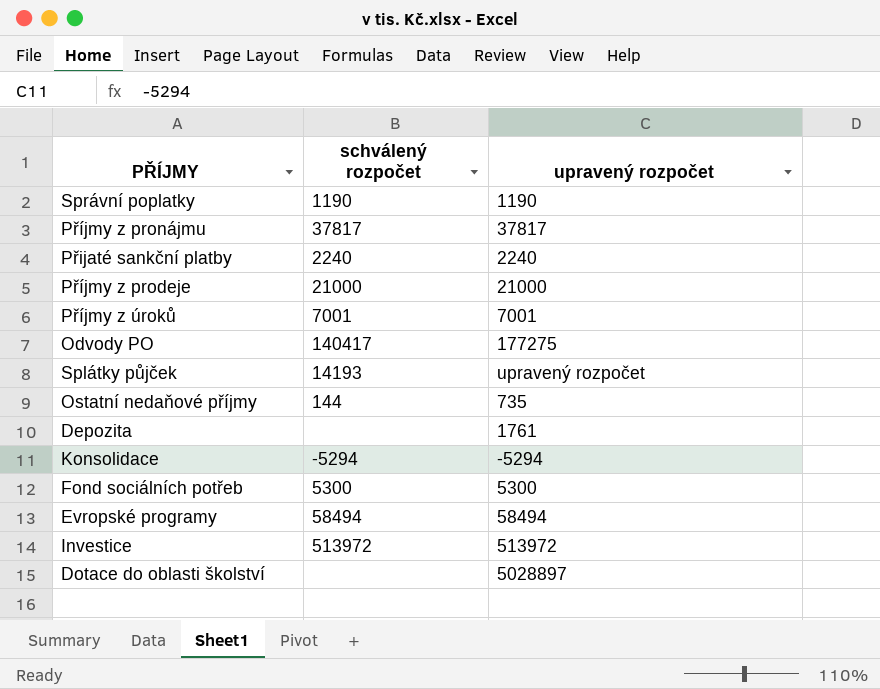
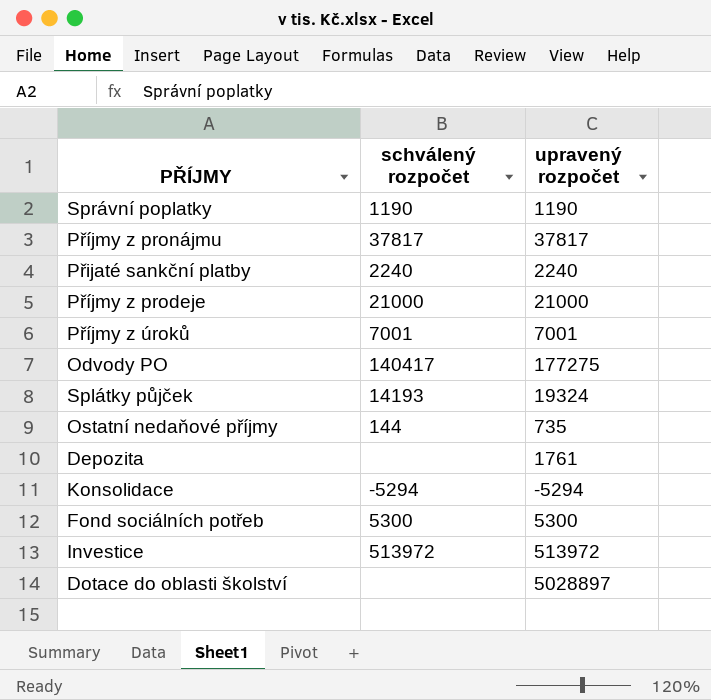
row Evropské programy: 58494 | 58494 -> none
Splátky půjček | upravený rozpočet: upravený rozpočet -> 19324

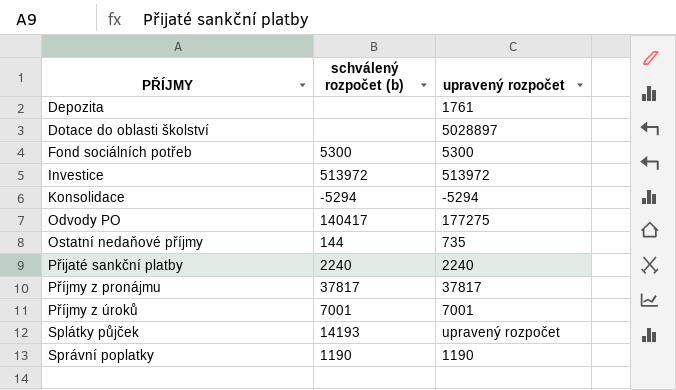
row order: none -> PŘÍJMY ascending
column name: schválený rozpočet -> schválený rozpočet (b)
row Příjmy z prodeje: 21000 | 21000 -> none
Splátky půjček | upravený rozpočet: 19324 -> upravený rozpočet

